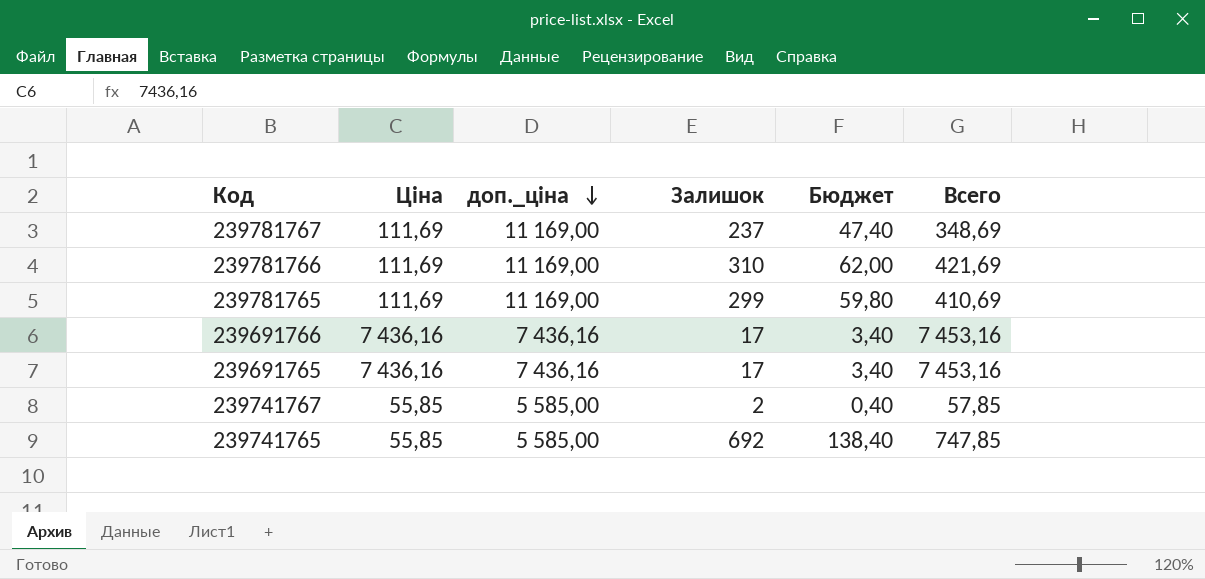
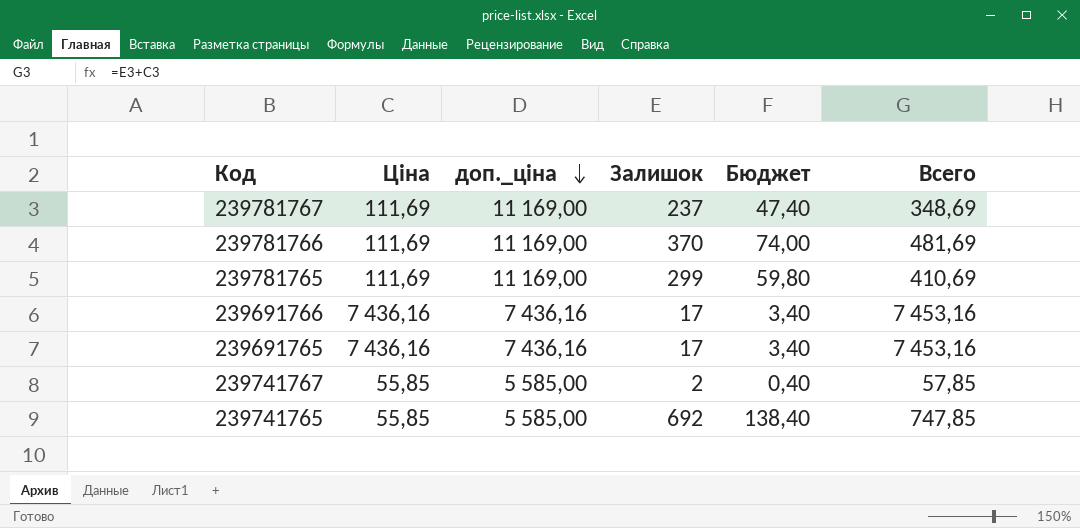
239781766 | Залишок: 310 -> 370
239781766 | Бюджет: 62,00 -> 74,00
239781766 | Всего: 421,69 -> 481,69

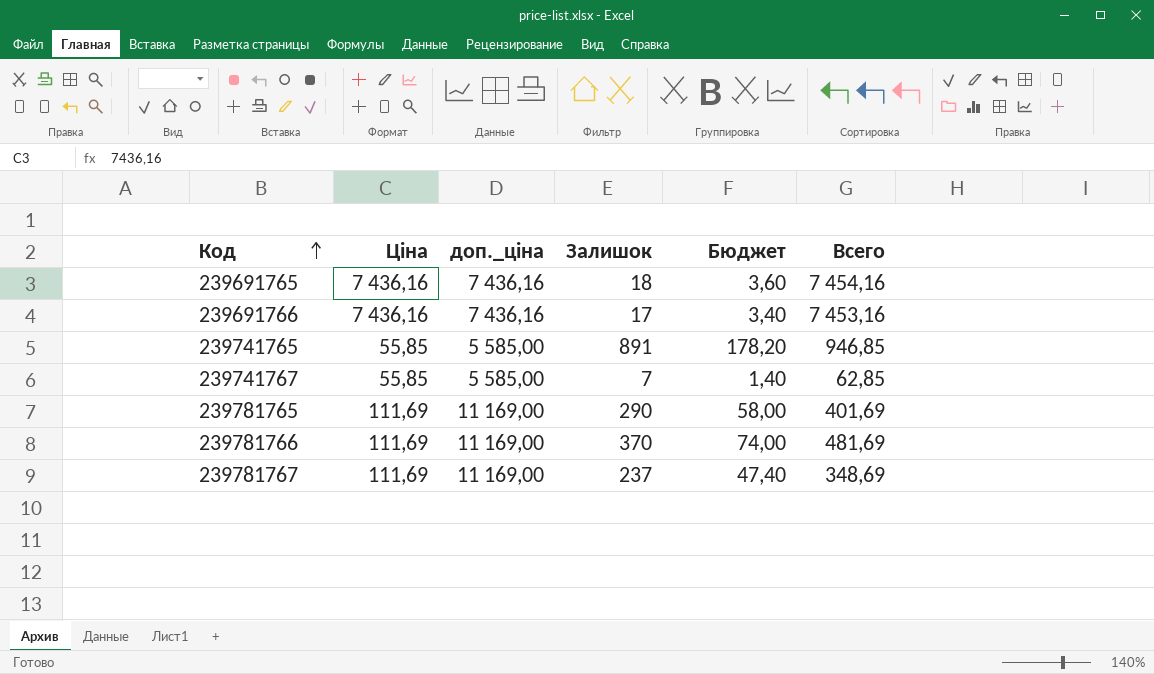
row order: доп._ціна descending -> Код ascending
239691765 | Залишок: 17 -> 18
239691765 | Бюджет: 3,40 -> 3,60
239691765 | Всего: 7 453,16 -> 7 454,16
239741765 | Залишок: 692 -> 891
239741765 | Бюджет: 138,40 -> 178,20
239741765 | Всего: 747,85 -> 946,85
239741767 | Залишок: 2 -> 7
239741767 | Бюджет: 0,40 -> 1,40
239741767 | Всего: 57,85 -> 62,85
239781765 | Залишок: 299 -> 290
239781765 | Бюджет: 59,80 -> 58,00
239781765 | Всего: 410,69 -> 401,69

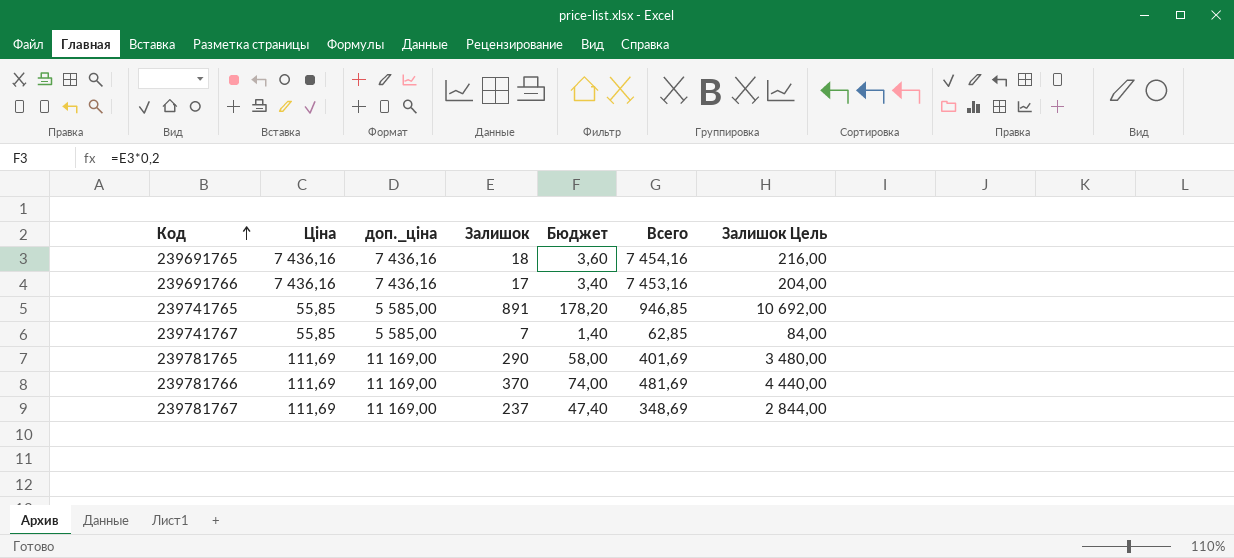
column Залишок Цель | formula: none -> [Залишок] * 12

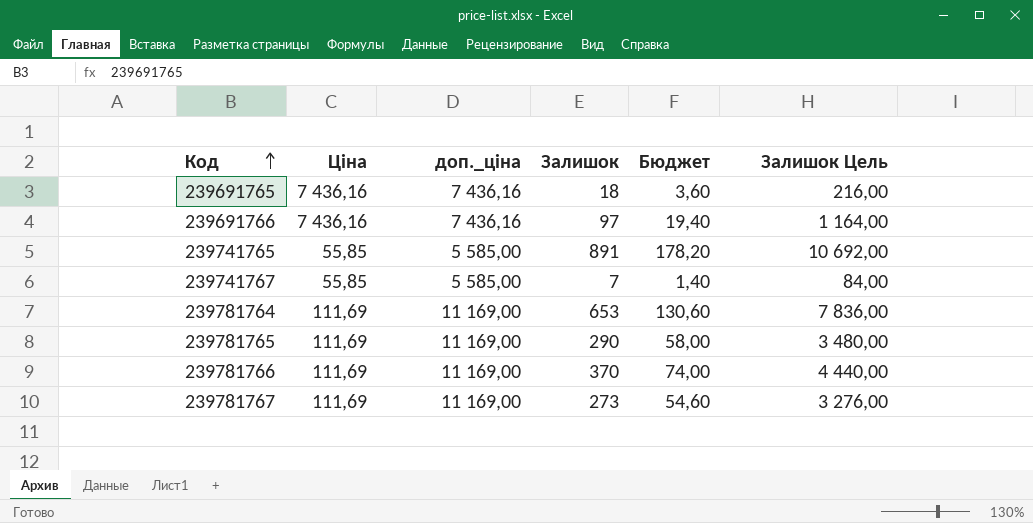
column Всего | formula: [Ціна] + [Залишок] -> none
239691766 | Залишок: 17 -> 97
239691766 | Бюджет: 3,40 -> 19,40
239691766 | Залишок Цель: 204,00 -> 1 164,00
row 239781764: none -> 111,69 | 11 169,00 | 653 | 130,60 | 7 836,00
239781767 | Залишок: 237 -> 273
239781767 | Бюджет: 47,40 -> 54,60
239781767 | Залишок Цель: 2 844,00 -> 3 276,00

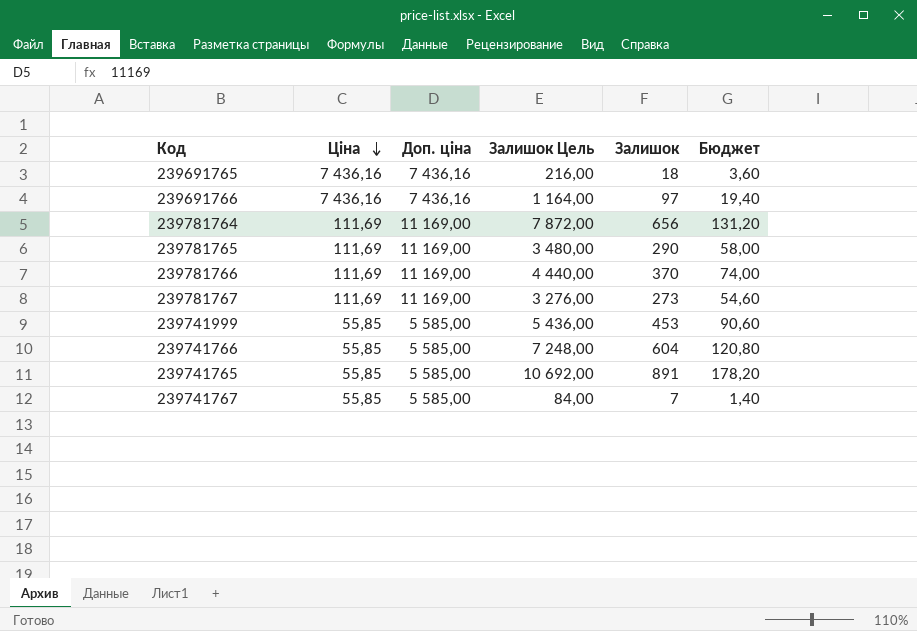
row order: Код ascending -> Ціна descending
column name: доп._ціна -> Доп. ціна
column Залишок Цель | position: 6 -> 4
239781764 | Залишок Цель: 7 836,00 -> 7 872,00
239781764 | Залишок: 653 -> 656
239781764 | Бюджет: 130,60 -> 131,20
row 239741999: none -> 55,85 | 5 585,00 | 5 436,00 | 453 | 90,60
row 239741766: none -> 55,85 | 5 585,00 | 7 248,00 | 604 | 120,80

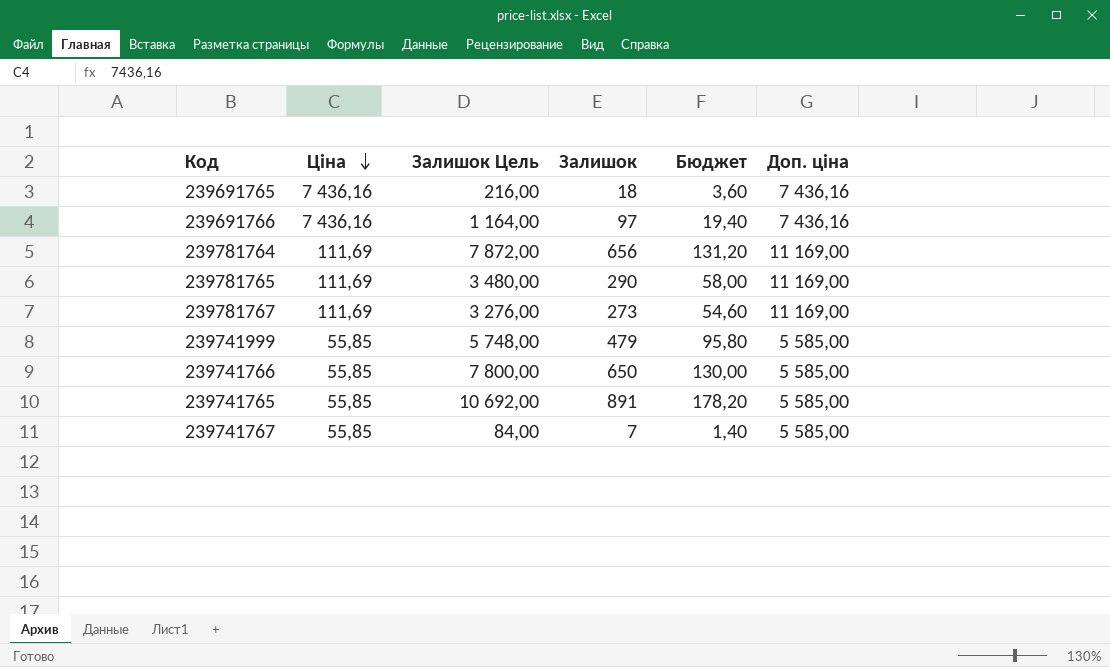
column Доп. ціна | position: 3 -> 6
row 239781766: 111,69 | 11 169,00 | 4 440,00 | 370 | 74,00 -> none
239741999 | Залишок Цель: 5 436,00 -> 5 748,00
239741999 | Залишок: 453 -> 479
239741999 | Бюджет: 90,60 -> 95,80
239741766 | Залишок Цель: 7 248,00 -> 7 800,00
239741766 | Залишок: 604 -> 650
239741766 | Бюджет: 120,80 -> 130,00

